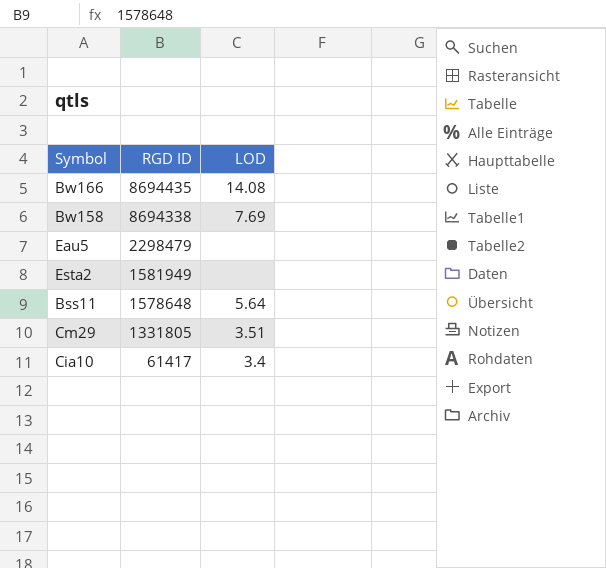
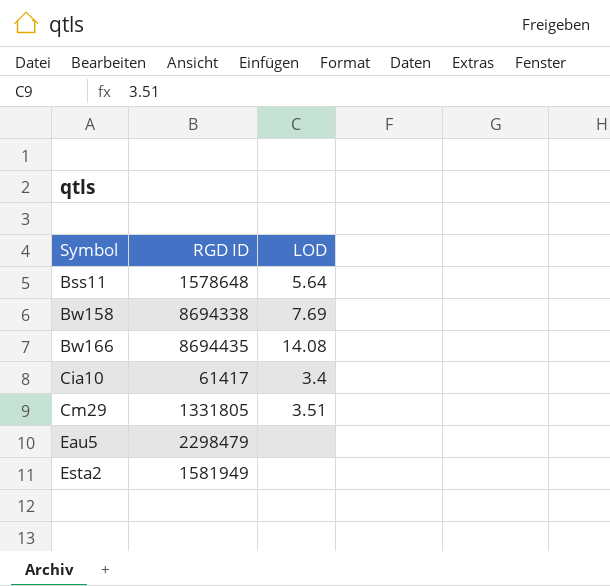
row order: RGD ID descending -> Symbol ascending

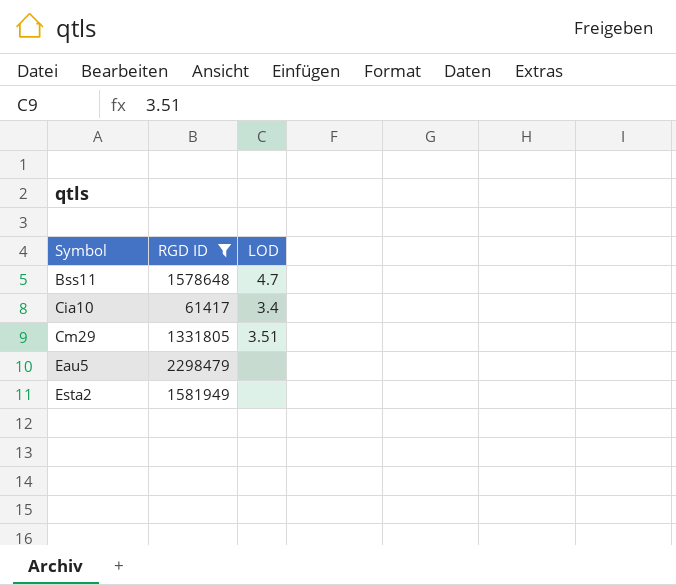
filter: none -> RGD ID <= 2298479
Bss11 | LOD: 5.64 -> 4.7

